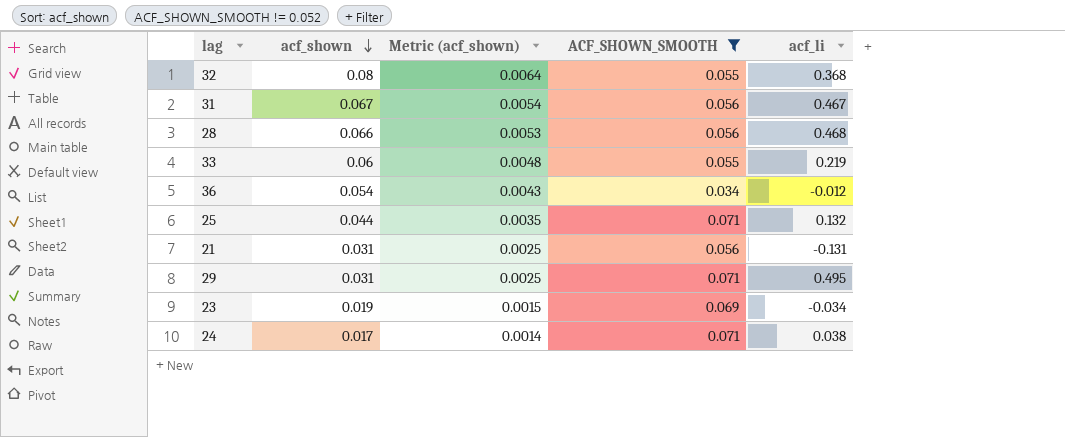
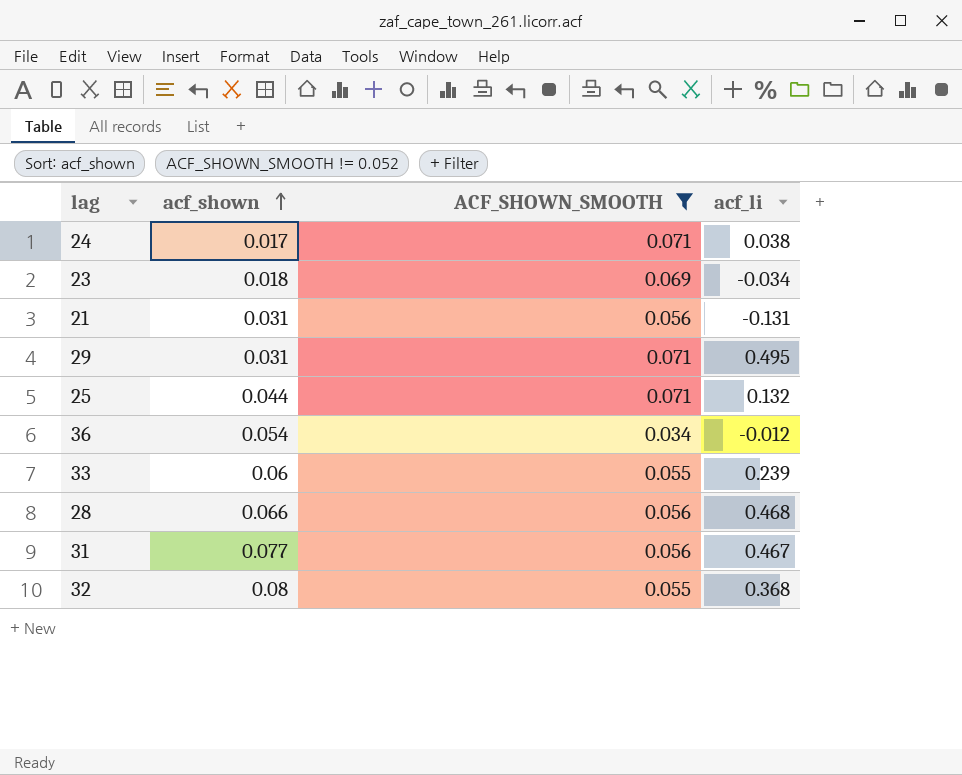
row order: acf_shown descending -> acf_shown ascending
column Metric (acf_shown) | formula: [acf_shown] * 0.08 -> none
23 | acf_shown: 0.019 -> 0.018
33 | acf_li: 0.219 -> 0.239
31 | acf_shown: 0.067 -> 0.077

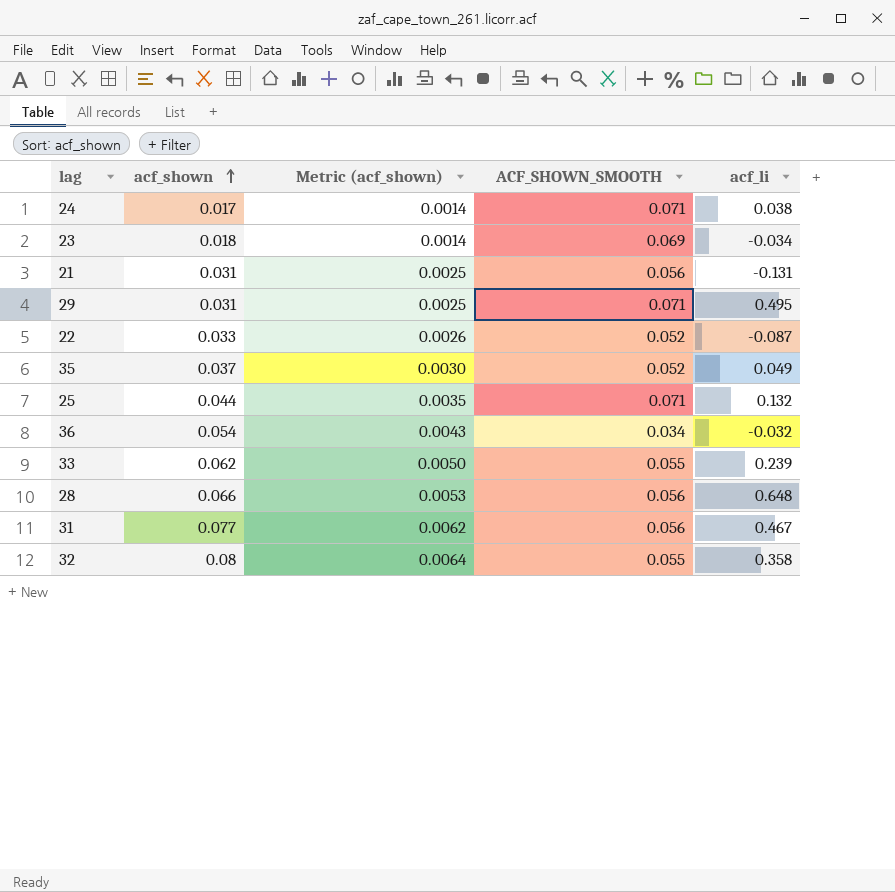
filter: ACF_SHOWN_SMOOTH != 0.052 -> none
column Metric (acf_shown) | formula: none -> [acf_shown] * 0.08
36 | acf_li: -0.012 -> -0.032
33 | acf_shown: 0.06 -> 0.062
28 | acf_li: 0.468 -> 0.648
32 | acf_li: 0.368 -> 0.358

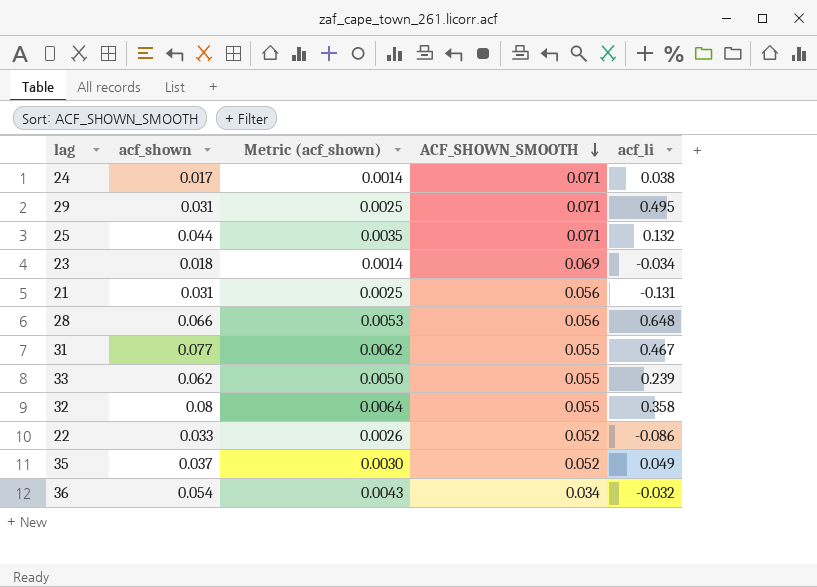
row order: acf_shown ascending -> ACF_SHOWN_SMOOTH descending
31 | ACF_SHOWN_SMOOTH: 0.056 -> 0.055
22 | acf_li: -0.087 -> -0.086

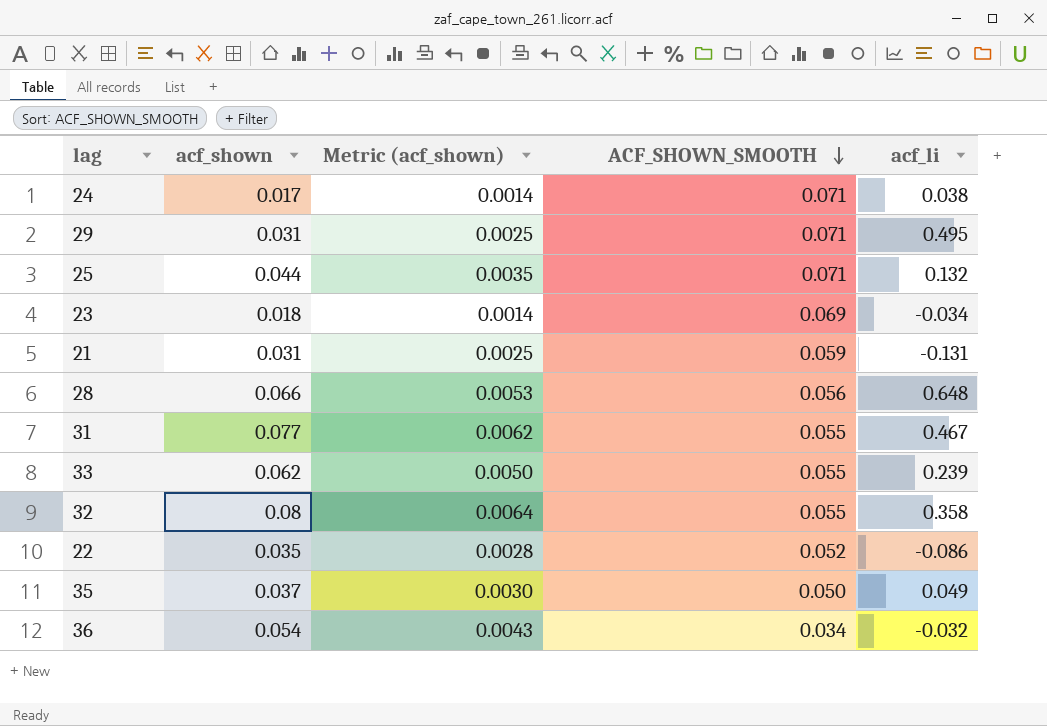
21 | ACF_SHOWN_SMOOTH: 0.056 -> 0.059
22 | acf_shown: 0.033 -> 0.035
22 | Metric (acf_shown): 0.0026 -> 0.0028
35 | ACF_SHOWN_SMOOTH: 0.052 -> 0.050

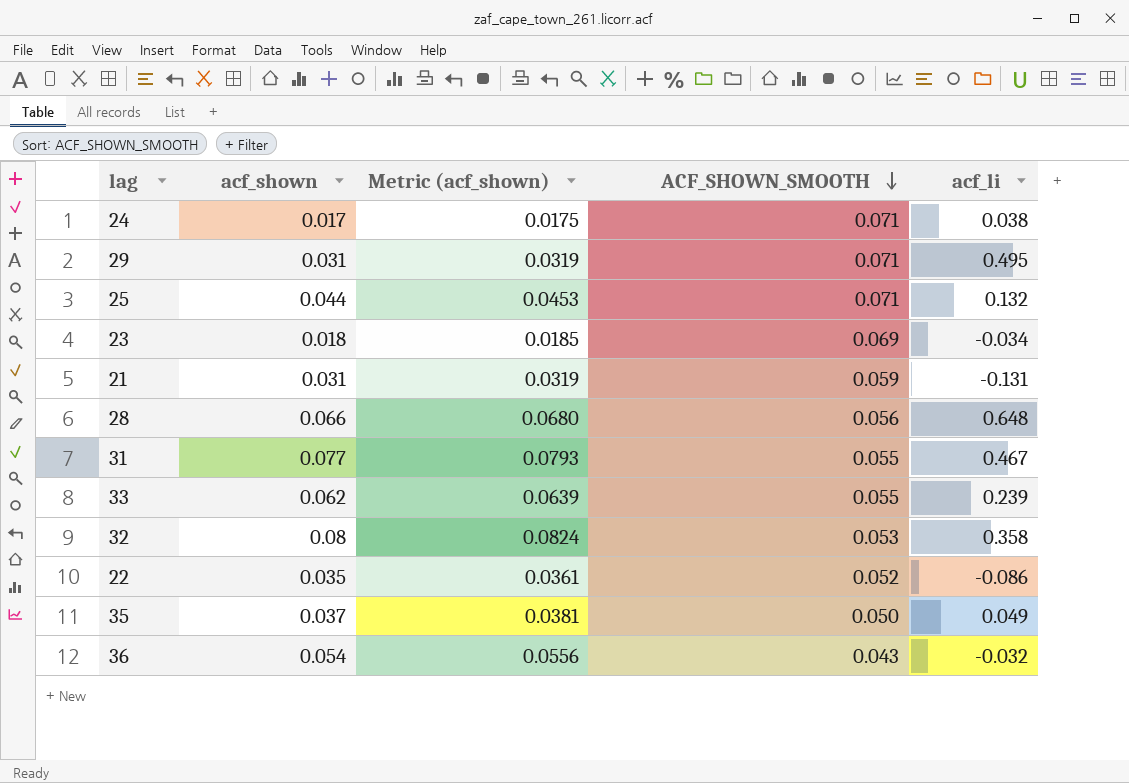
column Metric (acf_shown) | formula: [acf_shown] * 0.08 -> [acf_shown] * 1.03
32 | ACF_SHOWN_SMOOTH: 0.055 -> 0.053
36 | ACF_SHOWN_SMOOTH: 0.034 -> 0.043

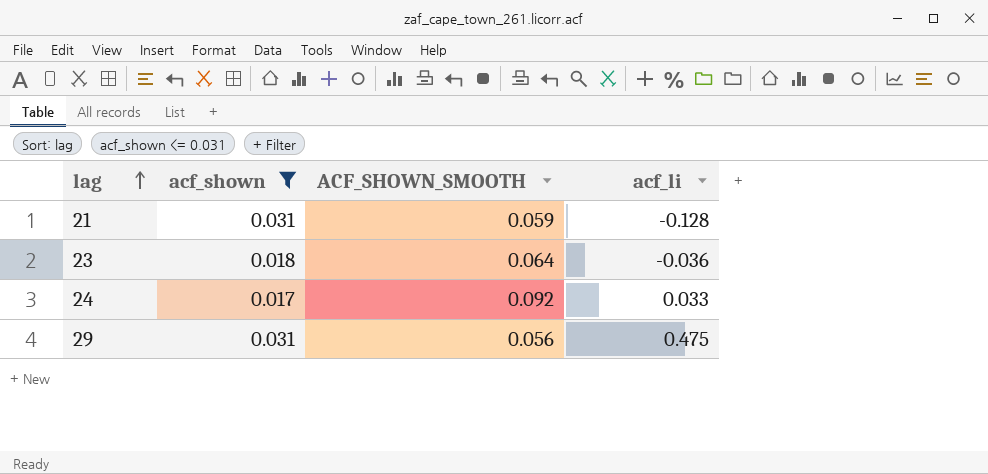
filter: none -> acf_shown <= 0.031
row order: ACF_SHOWN_SMOOTH descending -> lag ascending
column Metric (acf_shown) | formula: [acf_shown] * 1.03 -> none
21 | acf_li: -0.131 -> -0.128
23 | ACF_SHOWN_SMOOTH: 0.069 -> 0.064
23 | acf_li: -0.034 -> -0.036
24 | ACF_SHOWN_SMOOTH: 0.071 -> 0.092
24 | acf_li: 0.038 -> 0.033
29 | ACF_SHOWN_SMOOTH: 0.071 -> 0.056
29 | acf_li: 0.495 -> 0.475

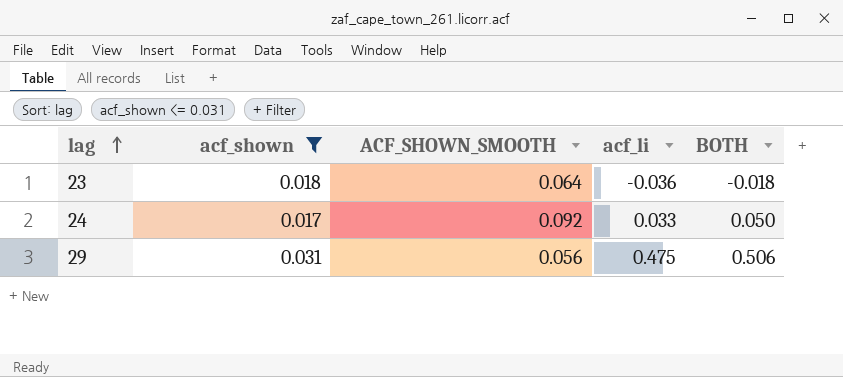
column BOTH | formula: none -> [acf_shown] + [acf_li]
row 21: 0.031 | 0.059 | -0.128 -> none

